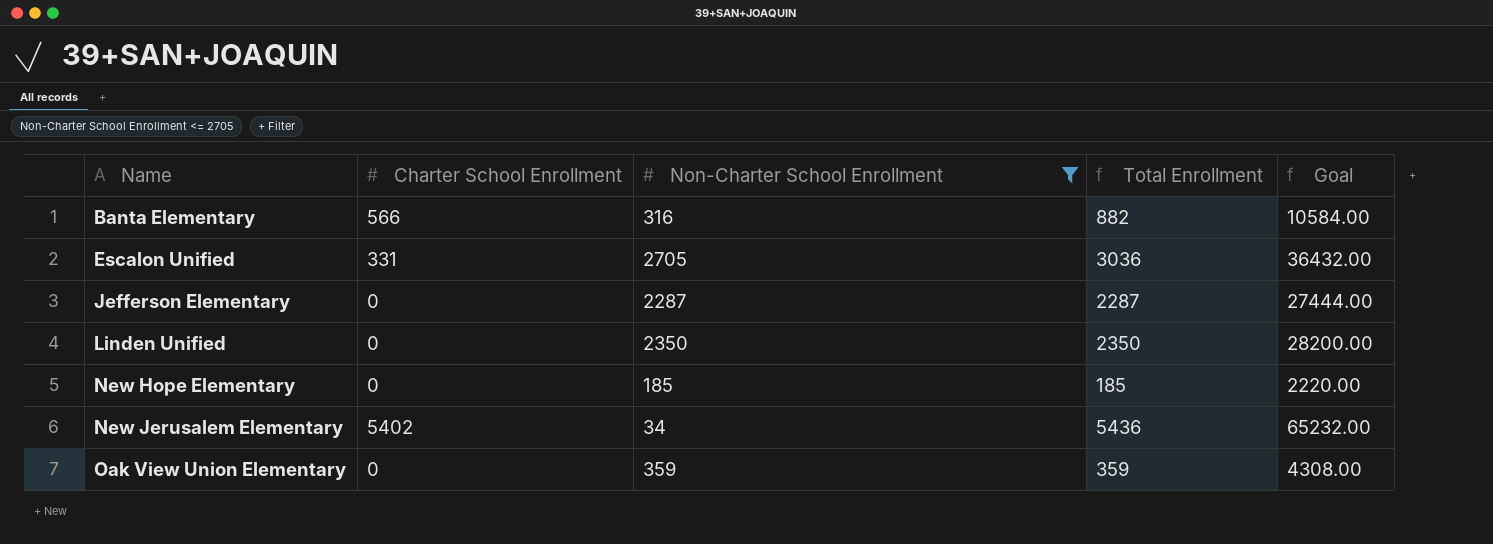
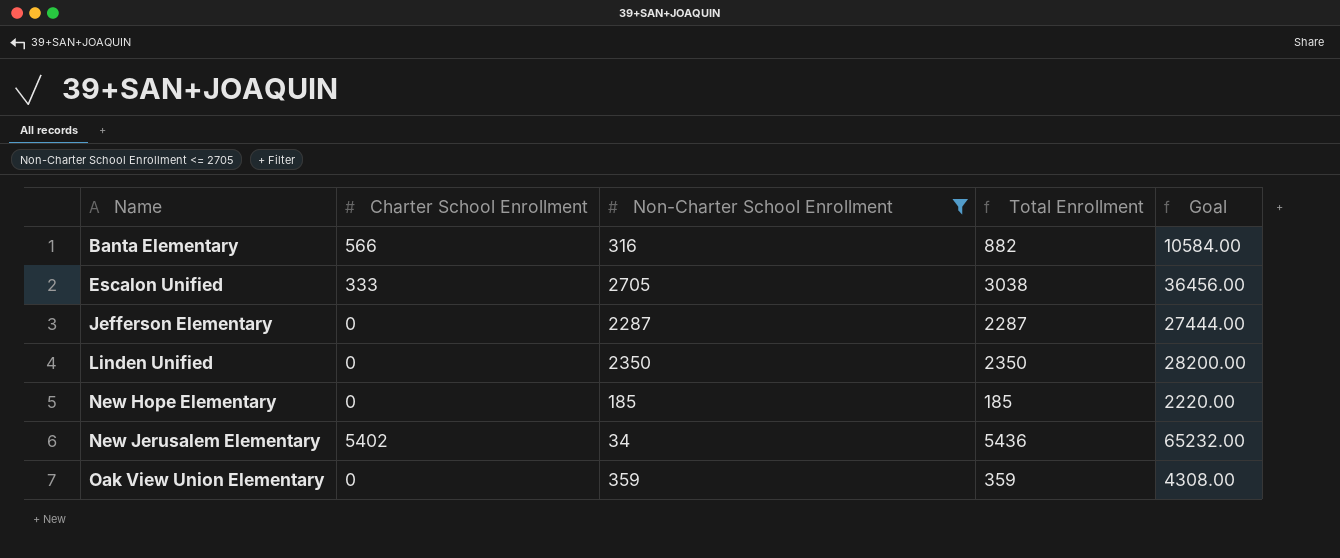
Escalon Unified | Charter School Enrollment: 331 -> 333
Escalon Unified | Total Enrollment: 3036 -> 3038
Escalon Unified | Goal: 36432.00 -> 36456.00

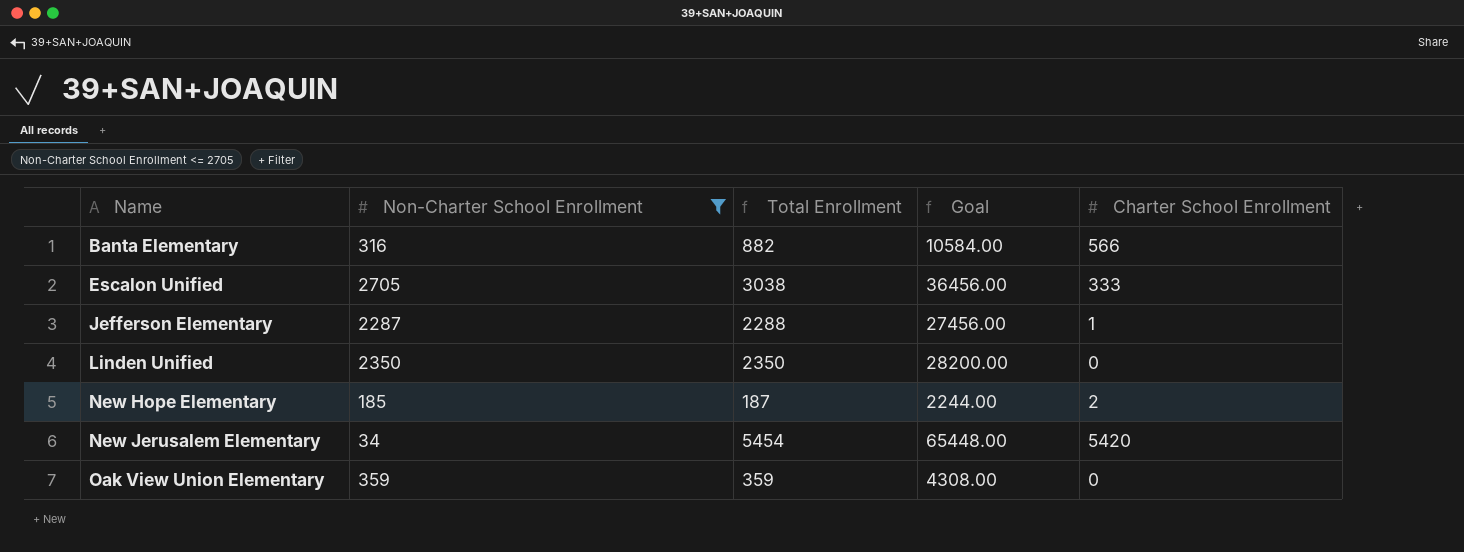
column Charter School Enrollment | position: 2 -> 5
Jefferson Elementary | Total Enrollment: 2287 -> 2288
Jefferson Elementary | Goal: 27444.00 -> 27456.00
Jefferson Elementary | Charter School Enrollment: 0 -> 1
New Hope Elementary | Total Enrollment: 185 -> 187
New Hope Elementary | Goal: 2220.00 -> 2244.00
New Hope Elementary | Charter School Enrollment: 0 -> 2
New Jerusalem Elementary | Total Enrollment: 5436 -> 5454
New Jerusalem Elementary | Goal: 65232.00 -> 65448.00
New Jerusalem Elementary | Charter School Enrollment: 5402 -> 5420

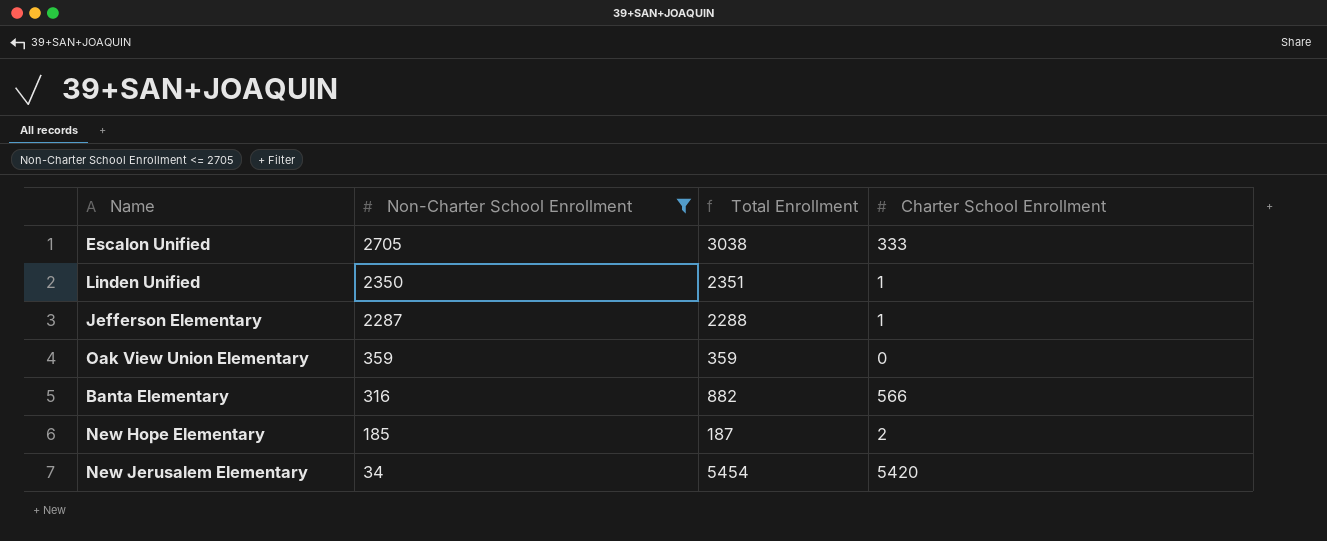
row order: Name ascending -> Non-Charter School Enrollment descending
column Goal | formula: [Total Enrollment] * 12 -> none
Linden Unified | Total Enrollment: 2350 -> 2351
Linden Unified | Charter School Enrollment: 0 -> 1

